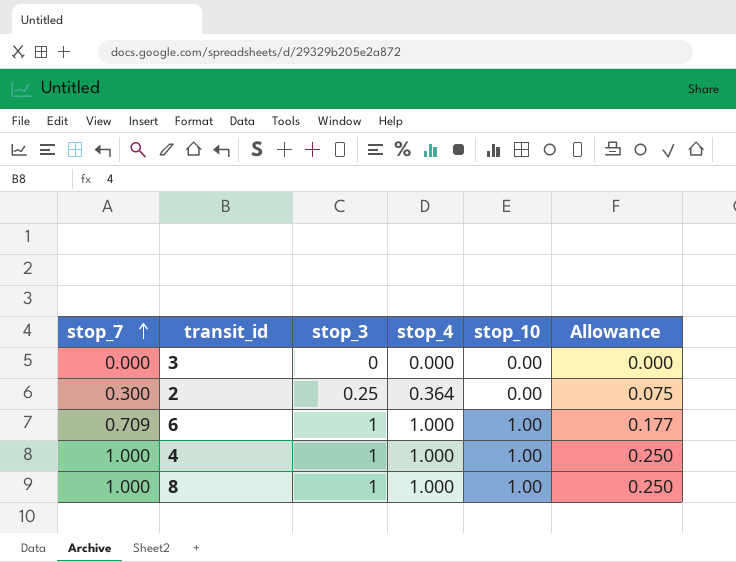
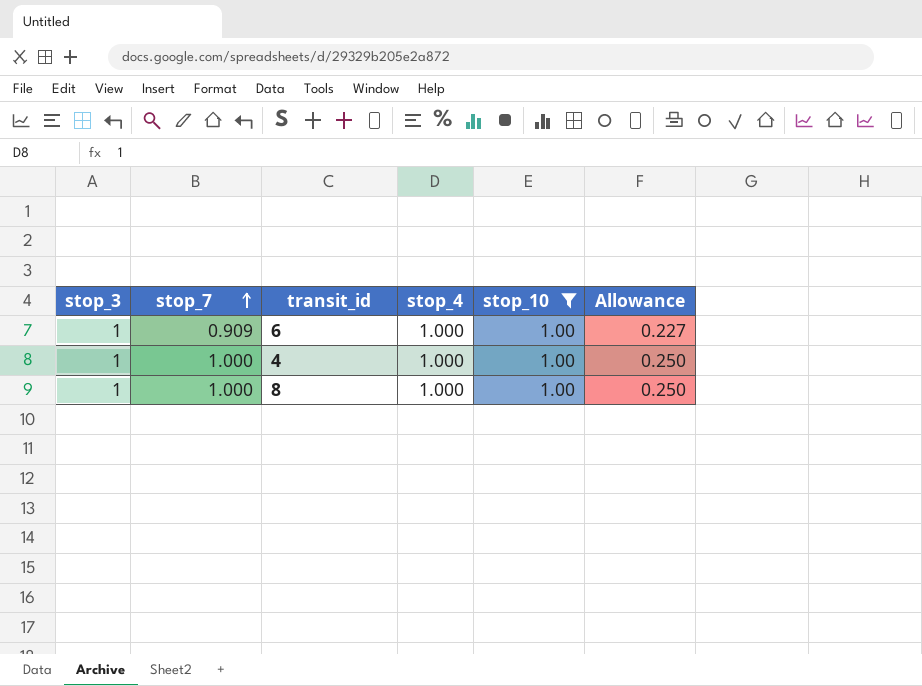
filter: none -> stop_10 = 1.00
column stop_3 | position: 3 -> 1
6 | stop_7: 0.709 -> 0.909
6 | Allowance: 0.177 -> 0.227

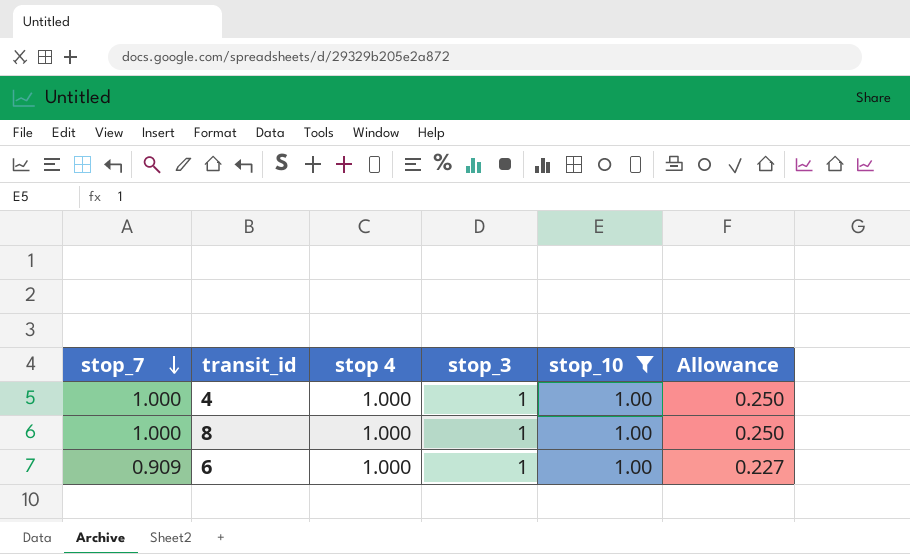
row order: stop_7 ascending -> stop_7 descending
column name: stop_4 -> stop 4
column stop_3 | position: 1 -> 4

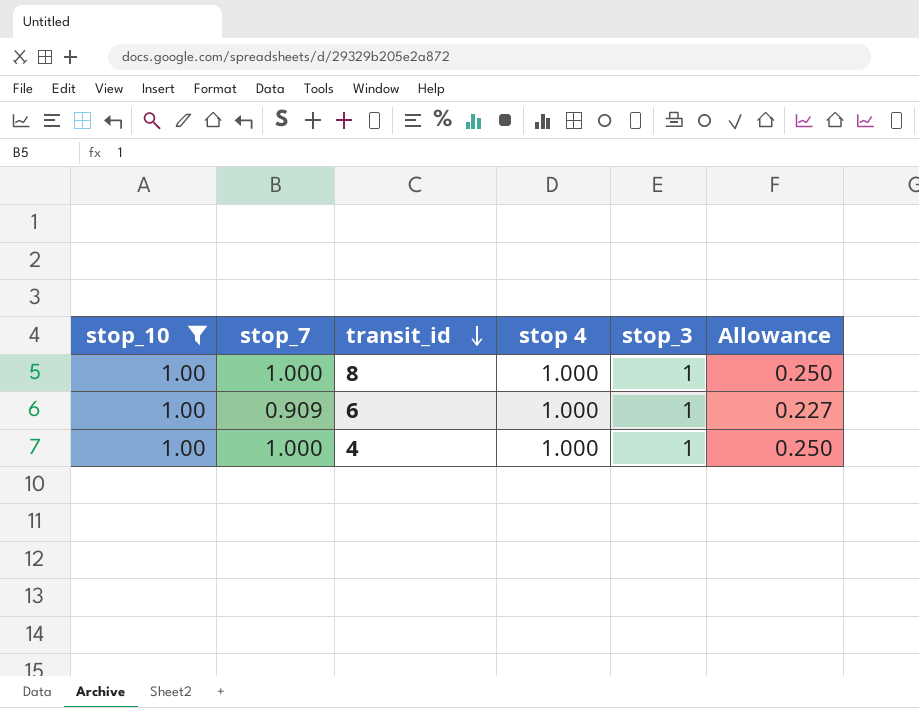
row order: stop_7 descending -> transit_id descending
column stop_10 | position: 5 -> 1

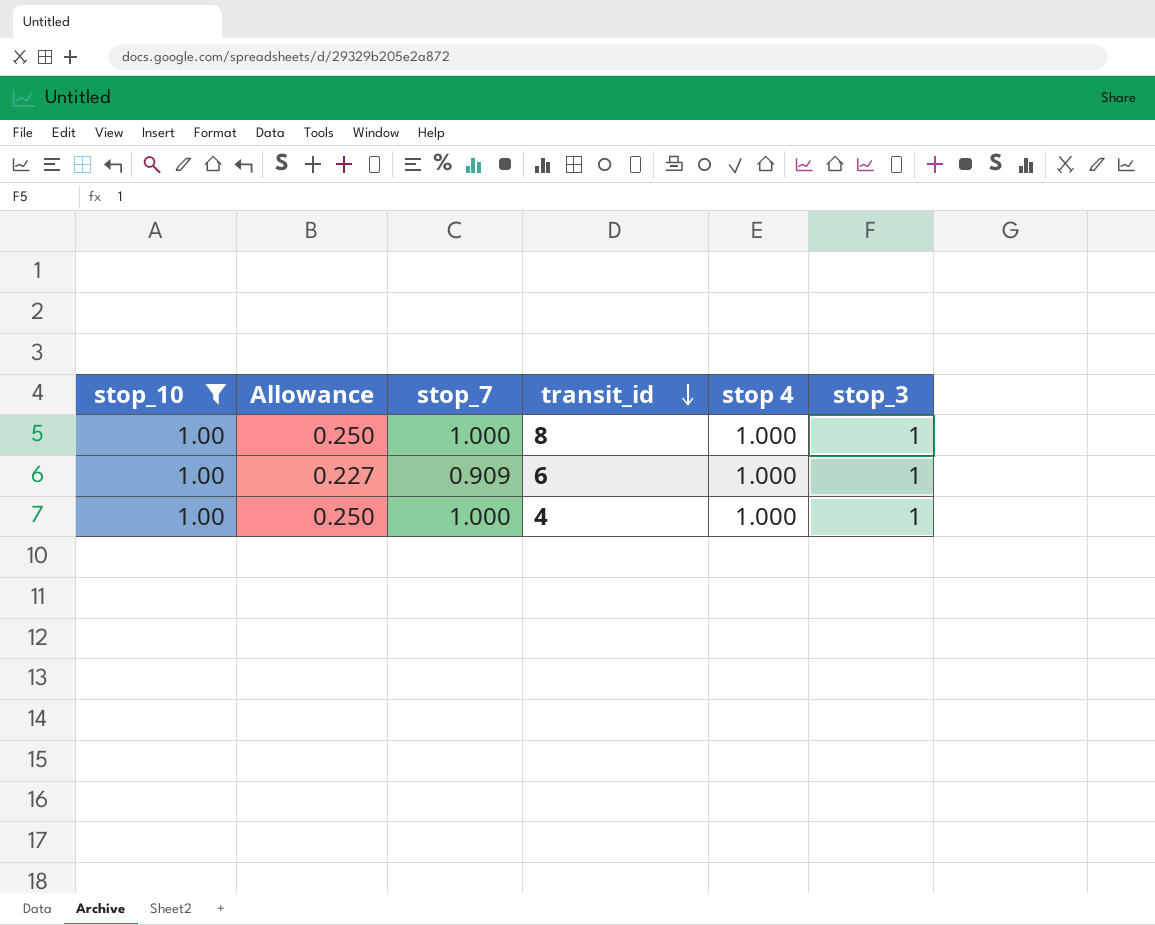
column Allowance | position: 6 -> 2

